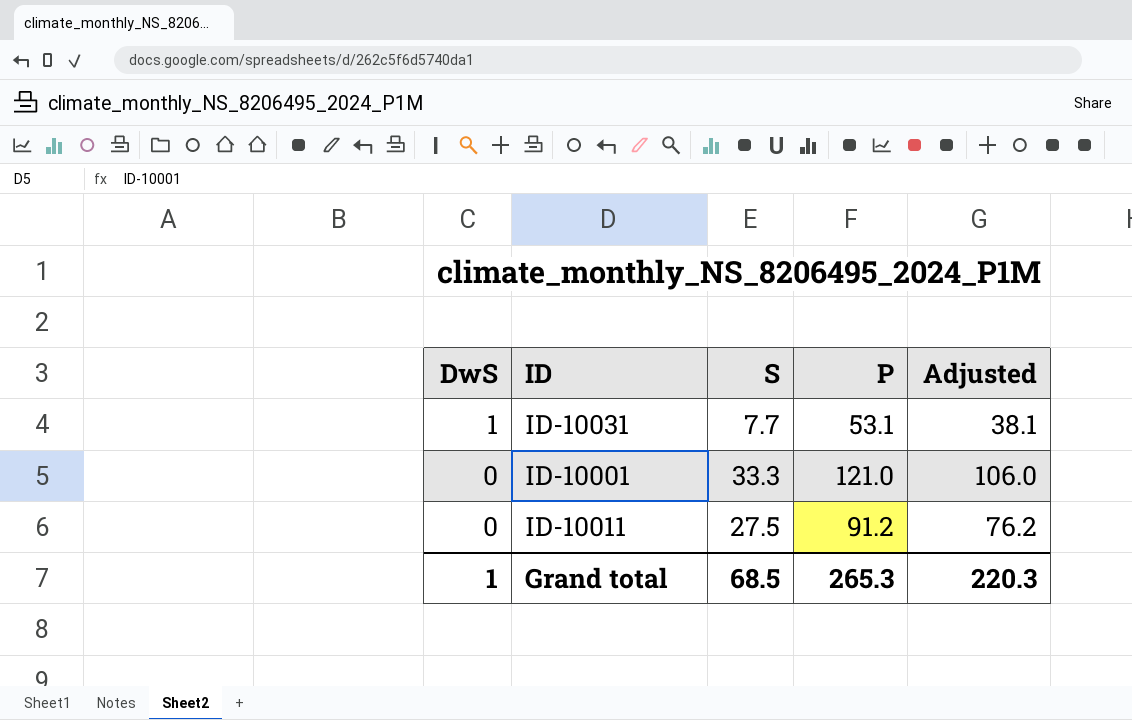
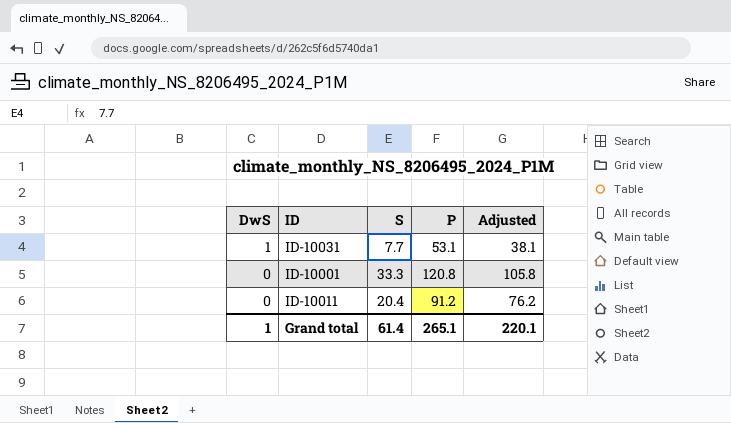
ID-10001 | P: 121.0 -> 120.8
ID-10001 | Adjusted: 106.0 -> 105.8
ID-10011 | S: 27.5 -> 20.4
Grand total | S: 68.5 -> 61.4
Grand total | P: 265.3 -> 265.1
Grand total | Adjusted: 220.3 -> 220.1

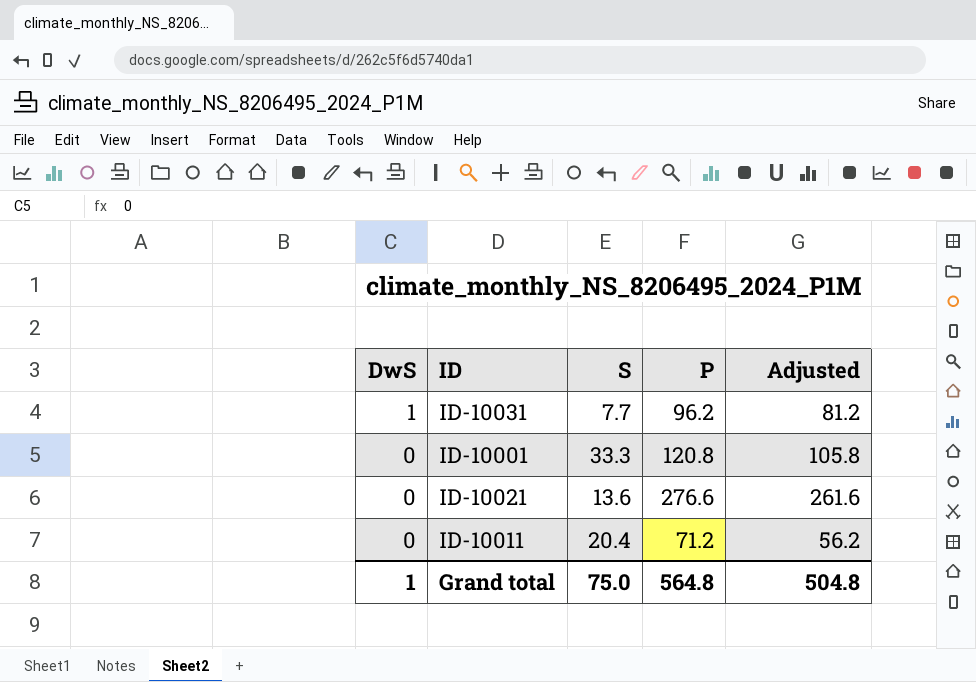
ID-10031 | P: 53.1 -> 96.2
ID-10031 | Adjusted: 38.1 -> 81.2
row ID-10021: none -> 0 | 13.6 | 276.6 | 261.6
ID-10011 | P: 91.2 -> 71.2
ID-10011 | Adjusted: 76.2 -> 56.2
Grand total | S: 61.4 -> 75.0
Grand total | P: 265.1 -> 564.8
Grand total | Adjusted: 220.1 -> 504.8

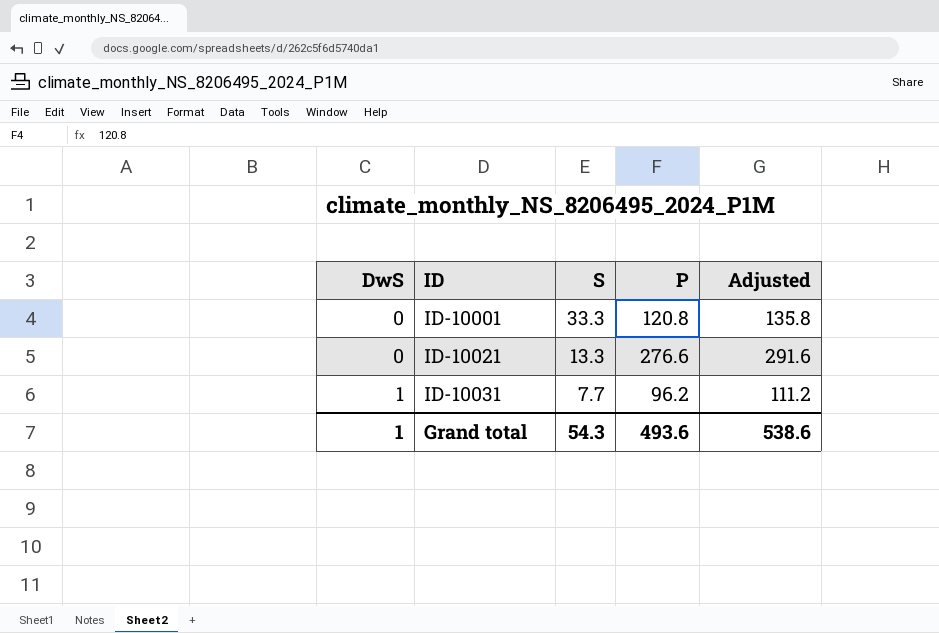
row order: DwS descending -> DwS ascending
column Adjusted | formula: [P] - 15 -> [P] + 15
row ID-10011: 0 | 20.4 | 71.2 | 56.2 -> none
ID-10021 | S: 13.6 -> 13.3
Grand total | S: 75.0 -> 54.3
Grand total | P: 564.8 -> 493.6
Grand total | Adjusted: 504.8 -> 538.6

